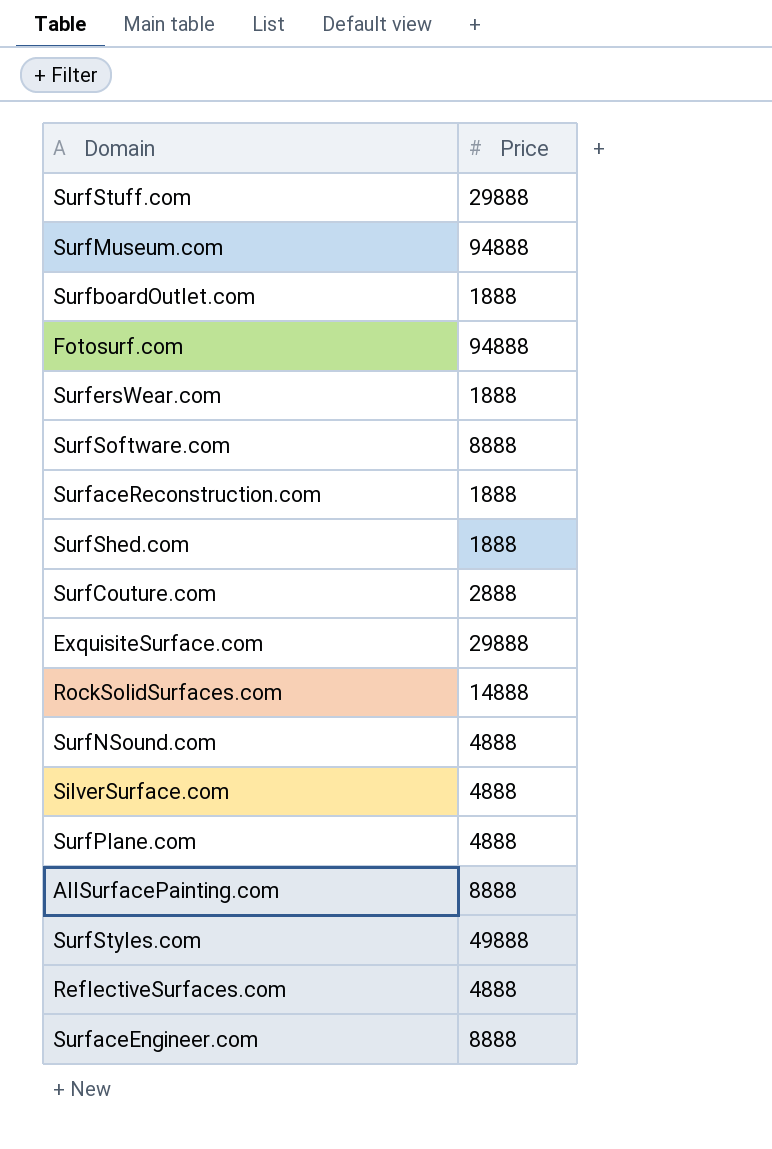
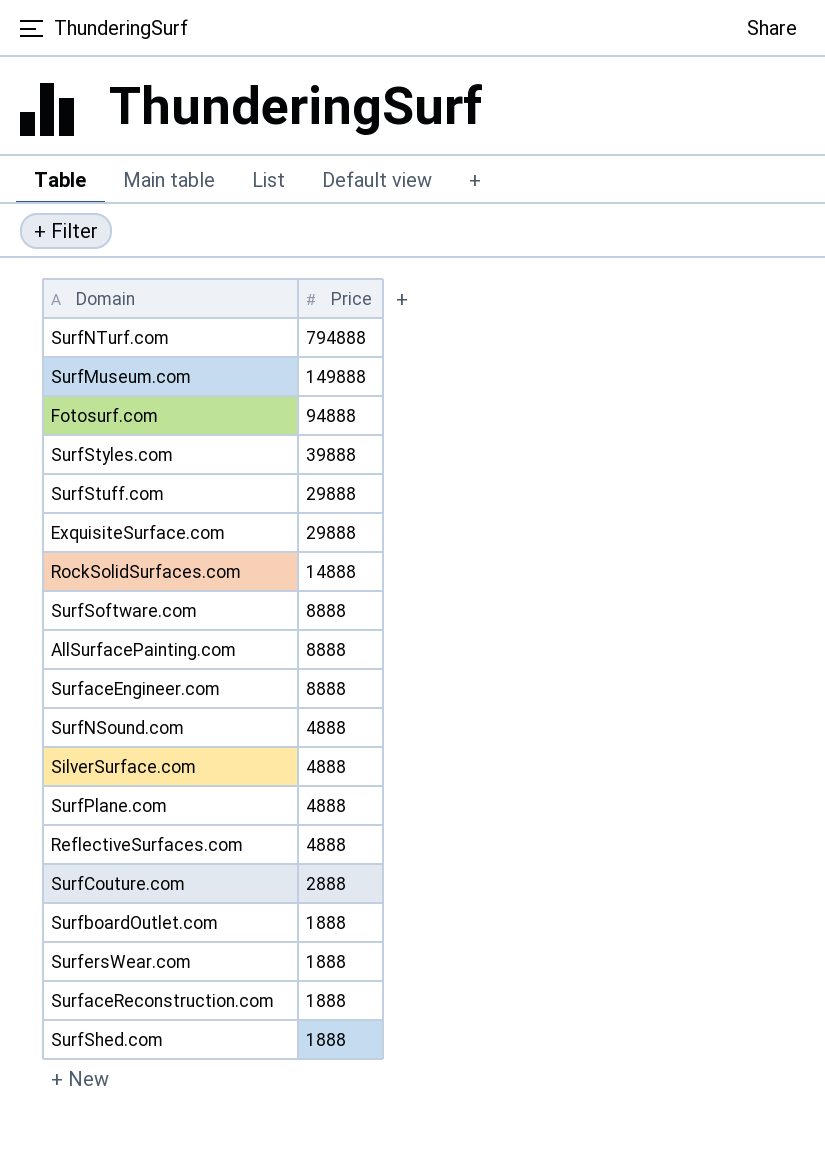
row order: none -> Price descending
row SurfNTurf.com: none -> 794888
SurfMuseum.com | Price: 94888 -> 149888
SurfStyles.com | Price: 49888 -> 39888

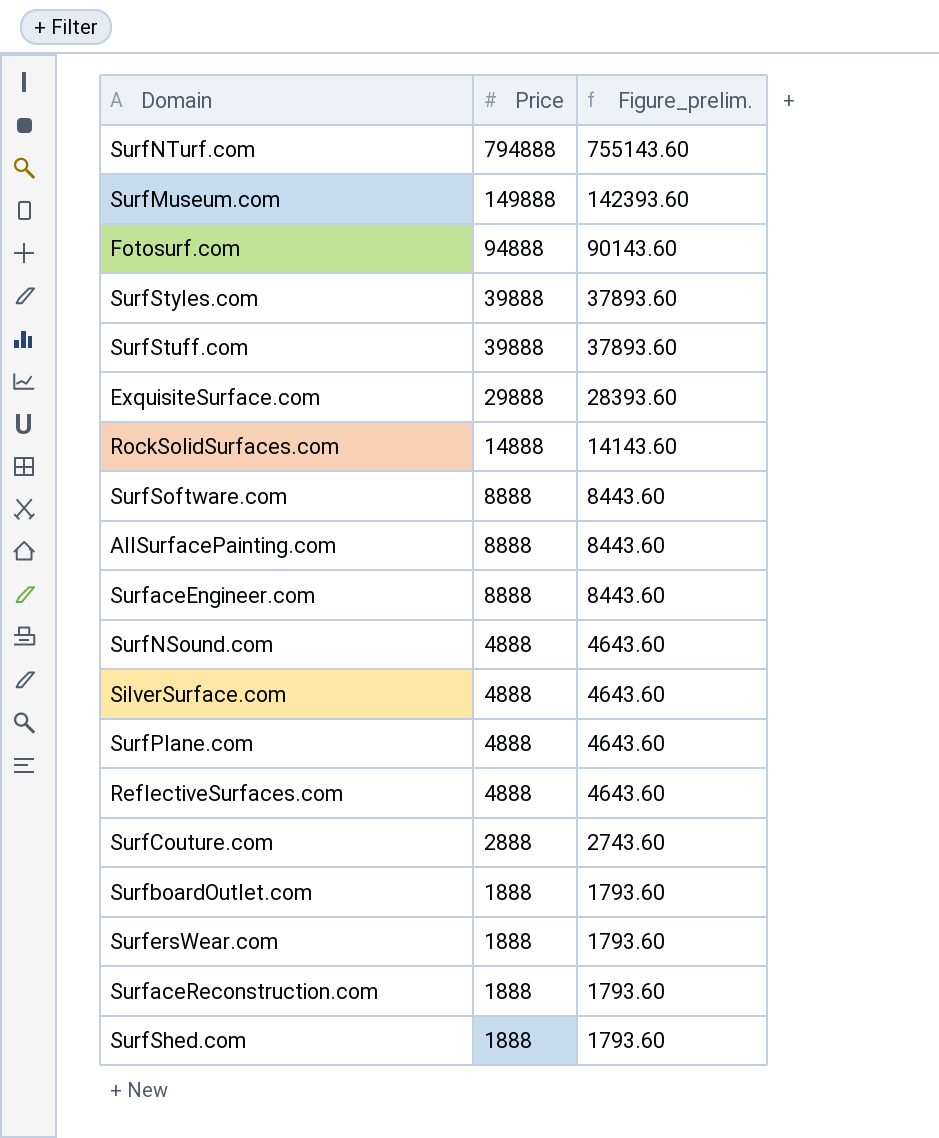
column Figure_prelim. | formula: none -> [Price] * 0.95
SurfStuff.com | Price: 29888 -> 39888

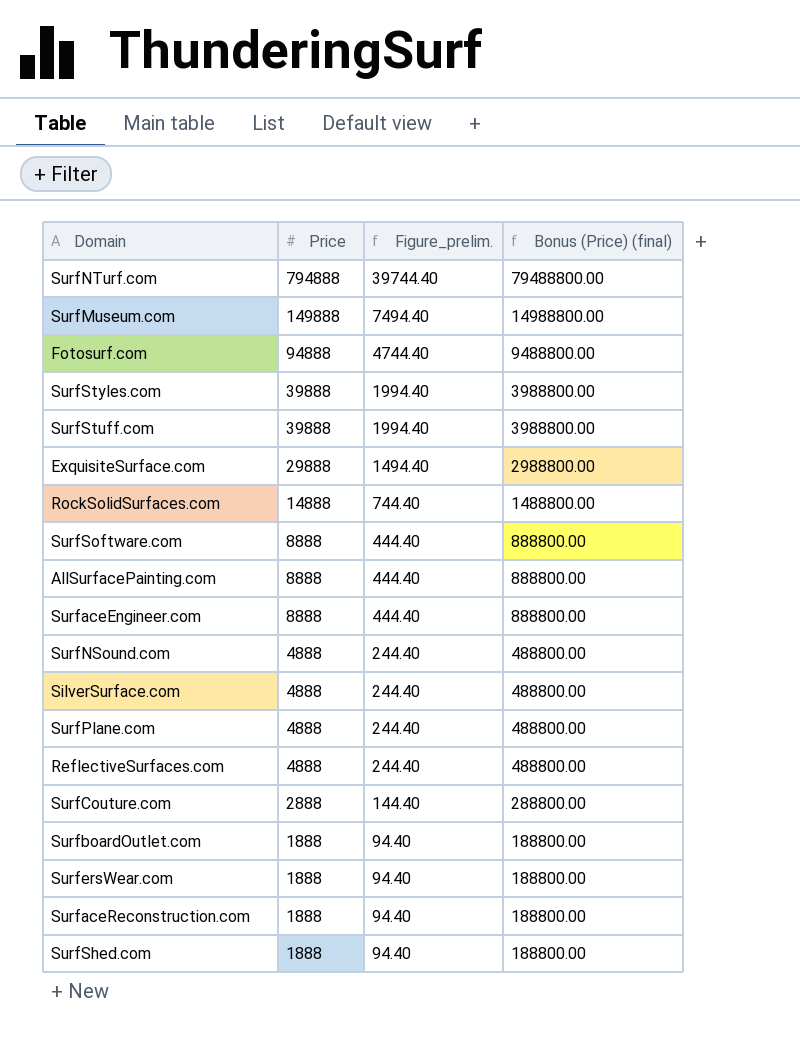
column Figure_prelim. | formula: [Price] * 0.95 -> [Price] * 0.05
column Bonus (Price) (final) | formula: none -> [Price] * 100

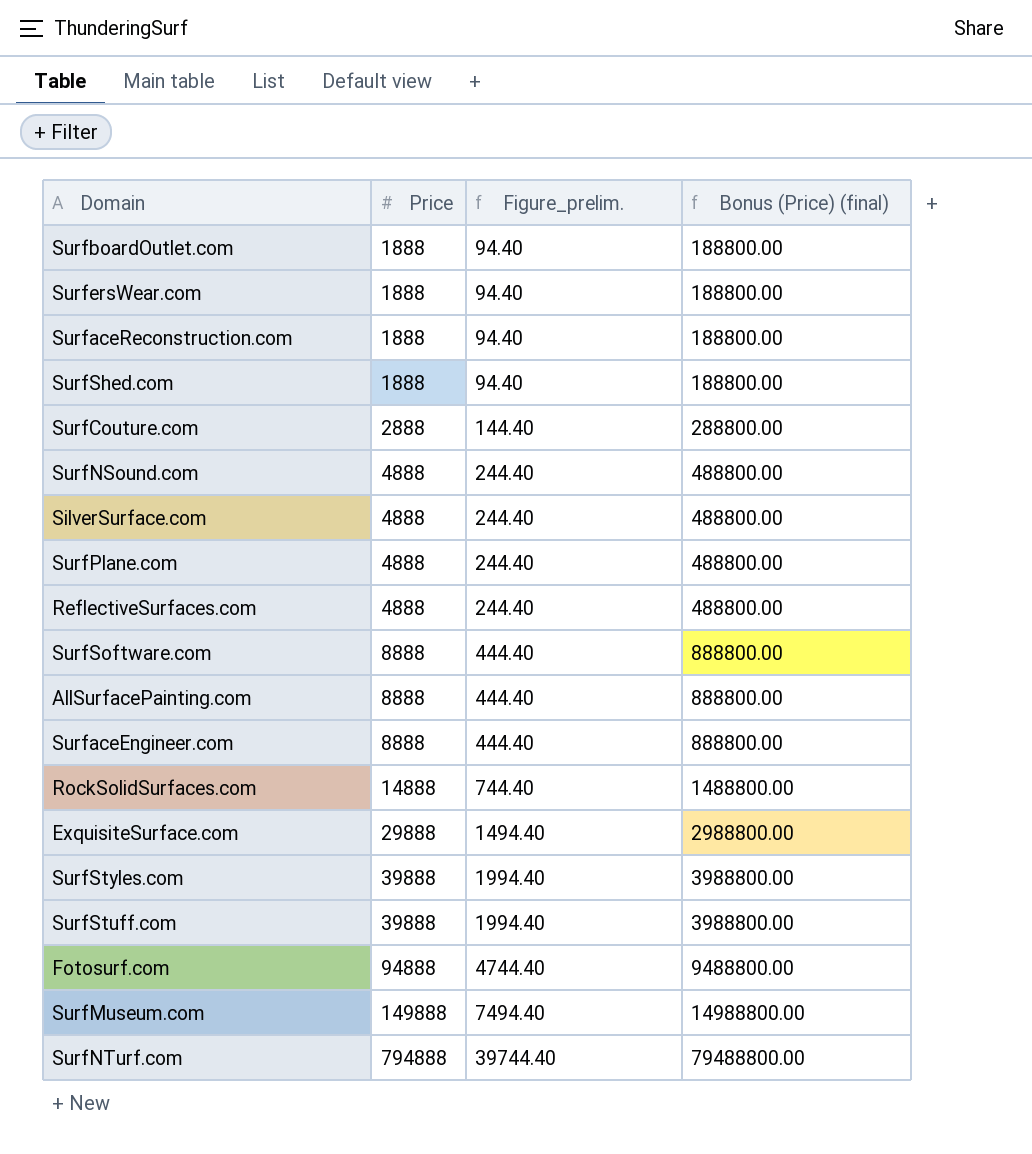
row order: Price descending -> Price ascending

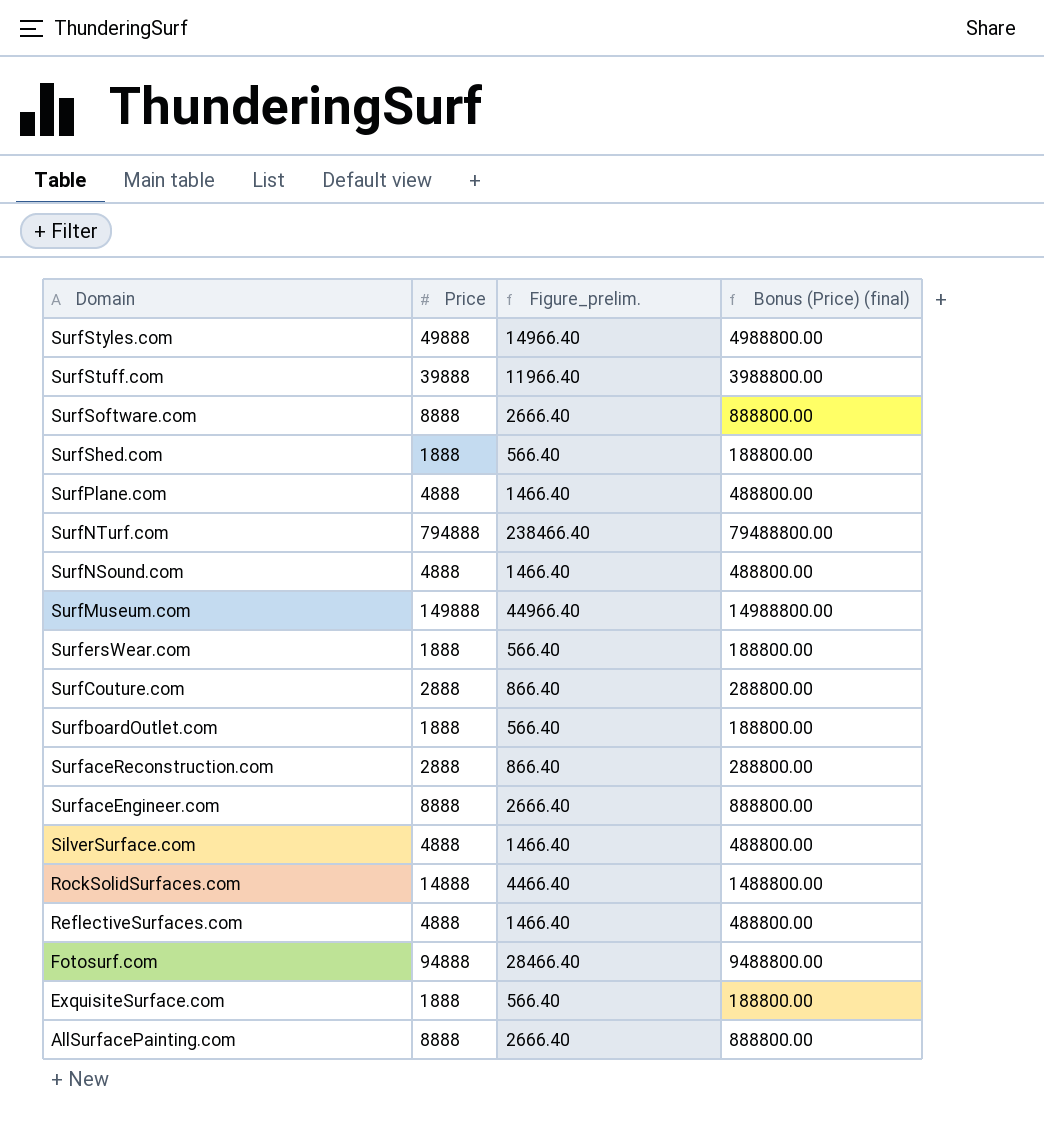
row order: Price ascending -> Domain descending
column Figure_prelim. | formula: [Price] * 0.05 -> [Price] * 0.3
SurfStyles.com | Price: 39888 -> 49888
SurfStyles.com | Bonus (Price) (final): 3988800.00 -> 4988800.00
SurfaceReconstruction.com | Price: 1888 -> 2888
SurfaceReconstruction.com | Bonus (Price) (final): 188800.00 -> 288800.00
ExquisiteSurface.com | Price: 29888 -> 1888
ExquisiteSurface.com | Bonus (Price) (final): 2988800.00 -> 188800.00

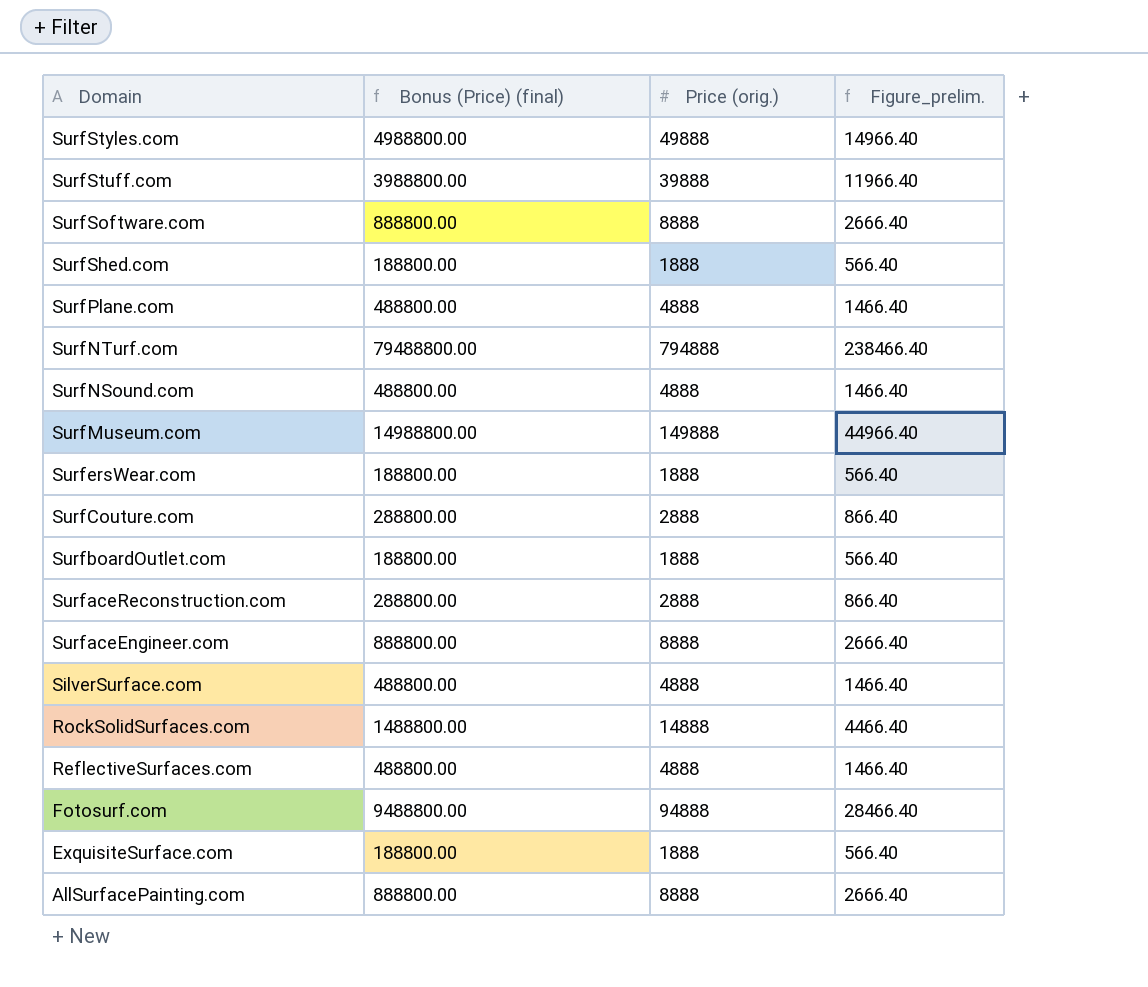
column Bonus (Price) (final) | position: 4 -> 2
column name: Price -> Price (orig.)

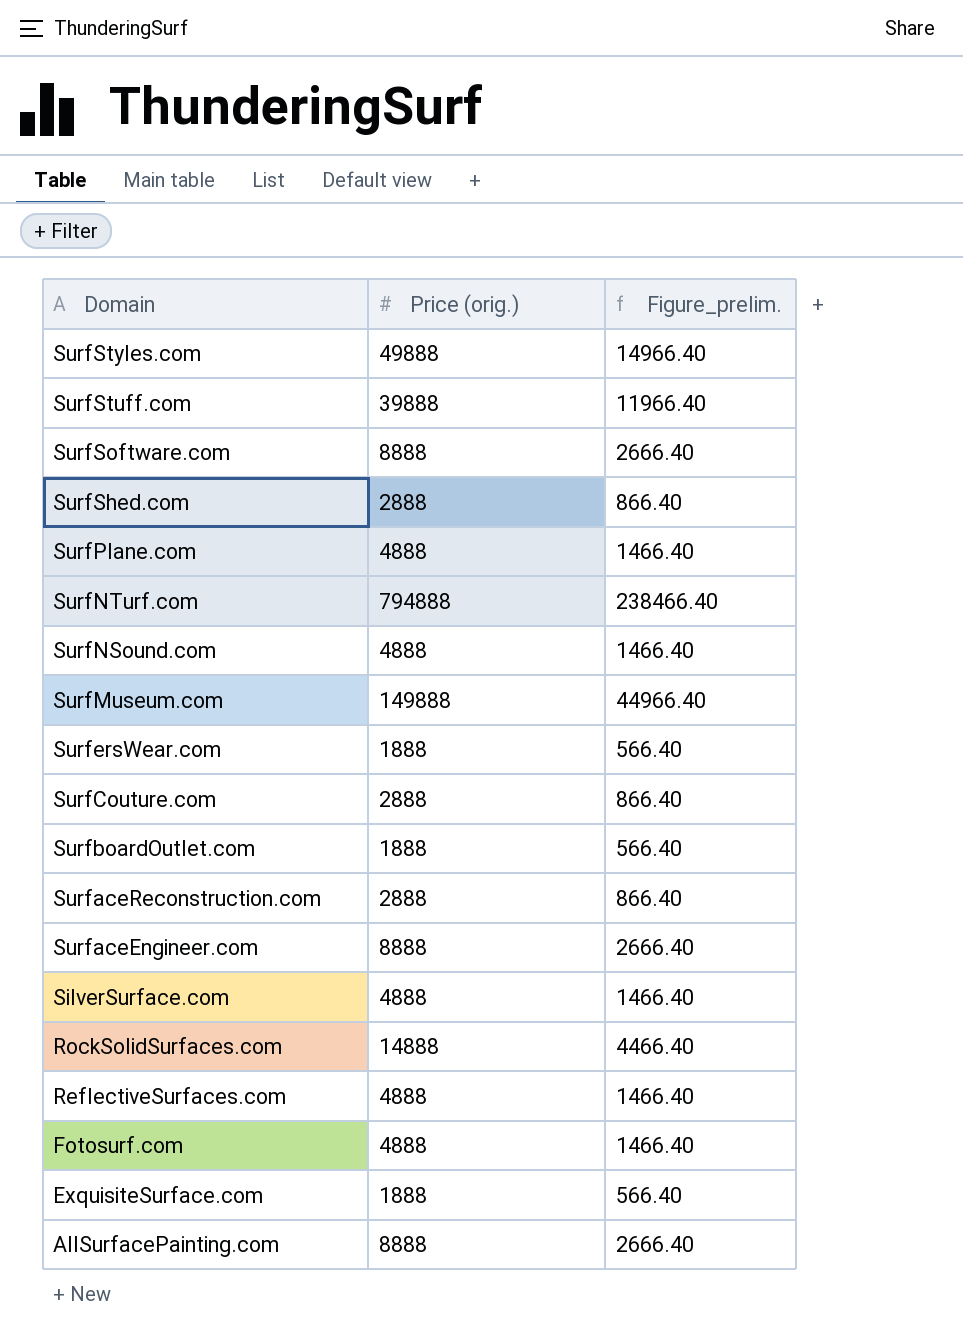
column Bonus (Price) (final) | formula: [Price (orig.)] * 100 -> none
SurfShed.com | Price (orig.): 1888 -> 2888
SurfShed.com | Figure_prelim.: 566.40 -> 866.40
Fotosurf.com | Price (orig.): 94888 -> 4888
Fotosurf.com | Figure_prelim.: 28466.40 -> 1466.40

